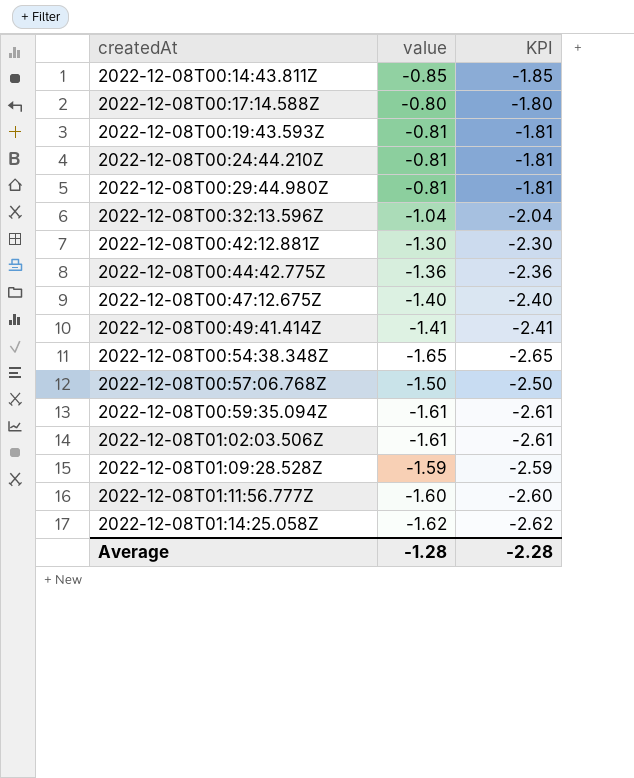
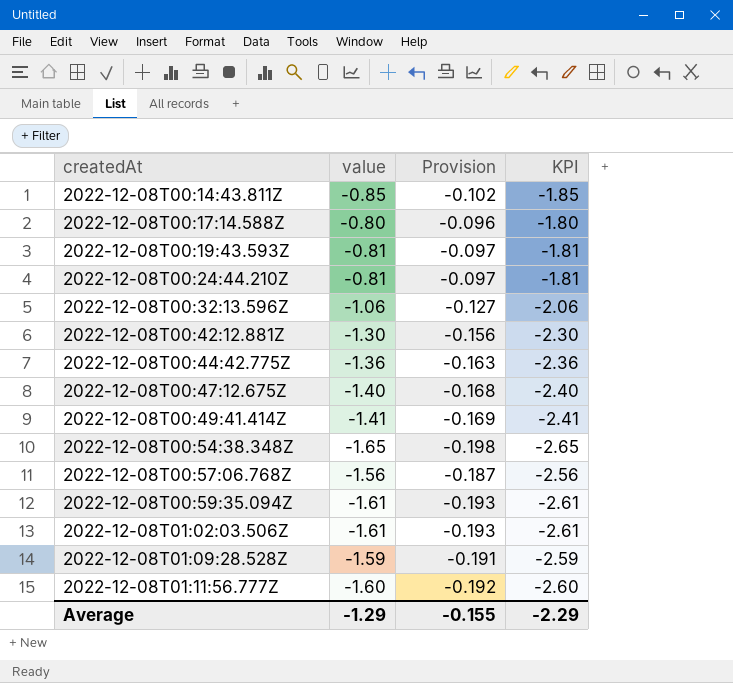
column Provision | formula: none -> [value] * 0.12
row 2022-12-08T00:29:44.980Z: -0.81 | -1.81 -> none
row 2022-12-08T01:14:25.058Z: -1.62 | -2.62 -> none
2022-12-08T00:32:13.596Z | value: -1.04 -> -1.06
2022-12-08T00:32:13.596Z | KPI: -2.04 -> -2.06
2022-12-08T00:57:06.768Z | value: -1.50 -> -1.56
2022-12-08T00:57:06.768Z | KPI: -2.50 -> -2.56
Average | value: -1.28 -> -1.29
Average | KPI: -2.28 -> -2.29

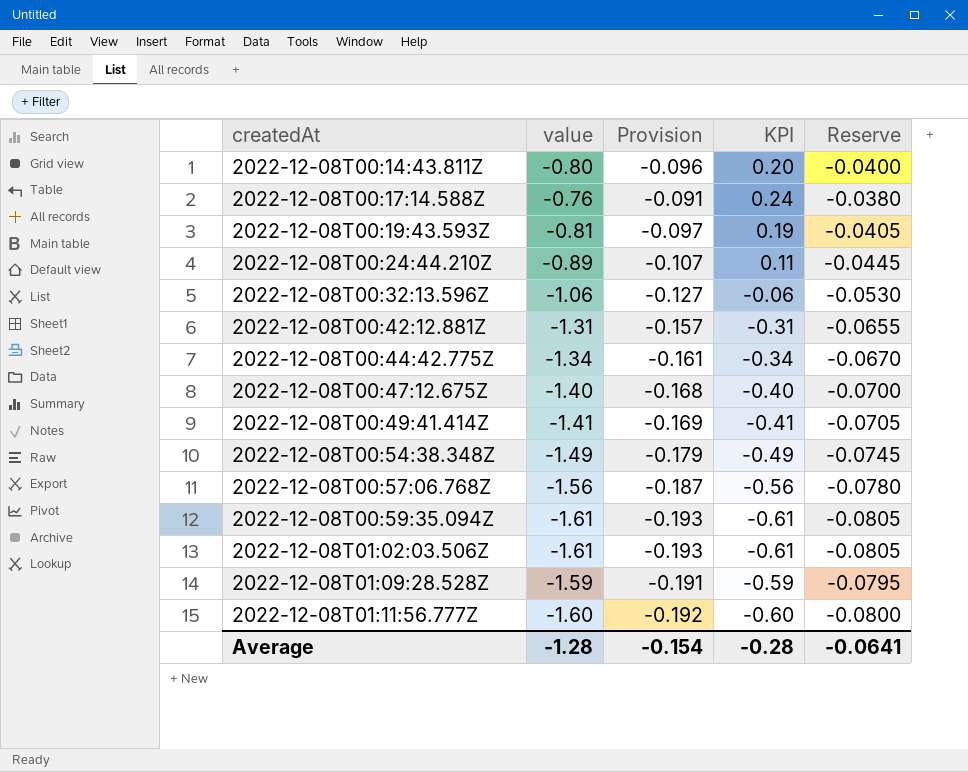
column KPI | formula: [value] - 1 -> [value] + 1
column Reserve | formula: none -> [value] * 0.05
2022-12-08T00:14:43.811Z | value: -0.85 -> -0.80
2022-12-08T00:14:43.811Z | Provision: -0.102 -> -0.096
2022-12-08T00:17:14.588Z | value: -0.80 -> -0.76
2022-12-08T00:17:14.588Z | Provision: -0.096 -> -0.091
2022-12-08T00:24:44.210Z | value: -0.81 -> -0.89
2022-12-08T00:24:44.210Z | Provision: -0.097 -> -0.107
2022-12-08T00:42:12.881Z | value: -1.30 -> -1.31
2022-12-08T00:42:12.881Z | Provision: -0.156 -> -0.157
2022-12-08T00:44:42.775Z | value: -1.36 -> -1.34
2022-12-08T00:44:42.775Z | Provision: -0.163 -> -0.161
2022-12-08T00:54:38.348Z | value: -1.65 -> -1.49
2022-12-08T00:54:38.348Z | Provision: -0.198 -> -0.179
Average | value: -1.29 -> -1.28
Average | Provision: -0.155 -> -0.154
Average | KPI: -2.29 -> -0.28

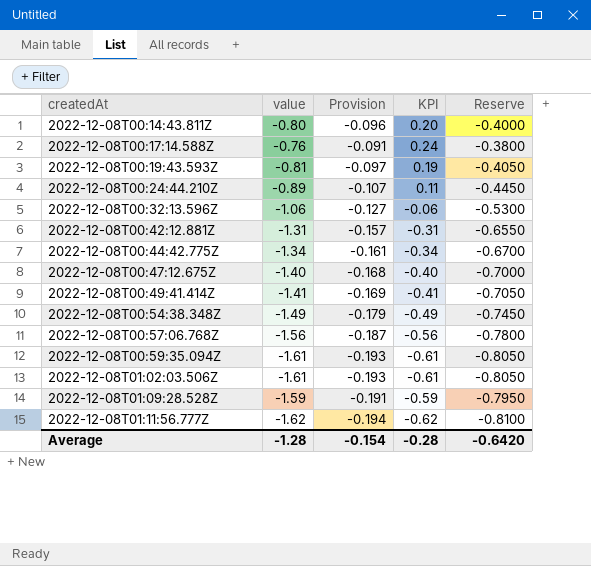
column Reserve | formula: [value] * 0.05 -> [value] * 0.5
2022-12-08T01:11:56.777Z | value: -1.60 -> -1.62
2022-12-08T01:11:56.777Z | Provision: -0.192 -> -0.194
2022-12-08T01:11:56.777Z | KPI: -0.60 -> -0.62
Average | Reserve: -0.0641 -> -0.6420

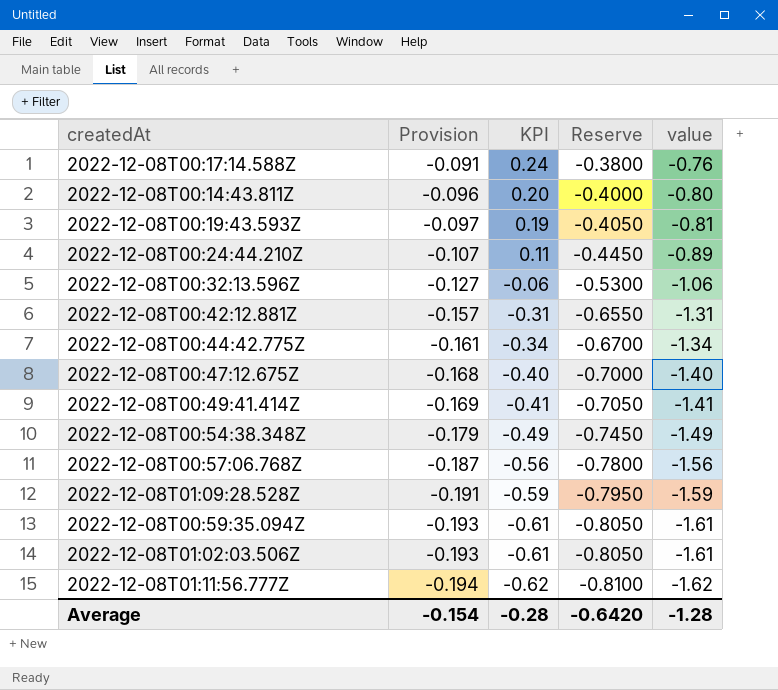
row order: createdAt ascending -> Provision descending
column value | position: 2 -> 5

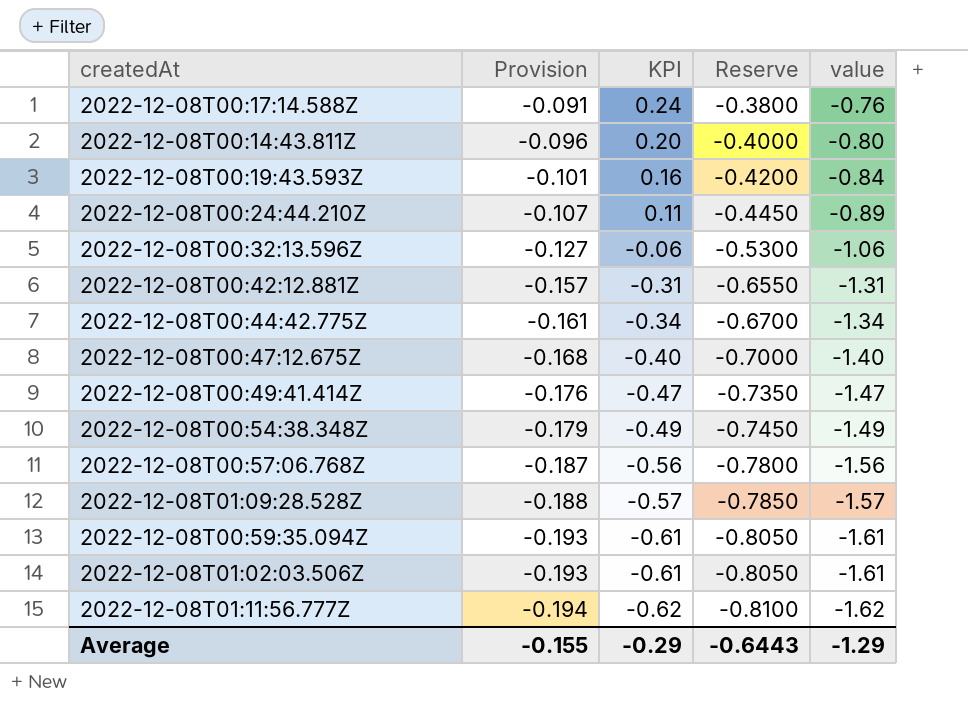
2022-12-08T00:19:43.593Z | Provision: -0.097 -> -0.101
2022-12-08T00:19:43.593Z | KPI: 0.19 -> 0.16
2022-12-08T00:19:43.593Z | Reserve: -0.4050 -> -0.4200
2022-12-08T00:19:43.593Z | value: -0.81 -> -0.84
2022-12-08T00:49:41.414Z | Provision: -0.169 -> -0.176
2022-12-08T00:49:41.414Z | KPI: -0.41 -> -0.47
2022-12-08T00:49:41.414Z | Reserve: -0.7050 -> -0.7350
2022-12-08T00:49:41.414Z | value: -1.41 -> -1.47
2022-12-08T01:09:28.528Z | Provision: -0.191 -> -0.188
2022-12-08T01:09:28.528Z | KPI: -0.59 -> -0.57
2022-12-08T01:09:28.528Z | Reserve: -0.7950 -> -0.7850
2022-12-08T01:09:28.528Z | value: -1.59 -> -1.57
Average | Provision: -0.154 -> -0.155
Average | KPI: -0.28 -> -0.29
Average | Reserve: -0.6420 -> -0.6443
Average | value: -1.28 -> -1.29

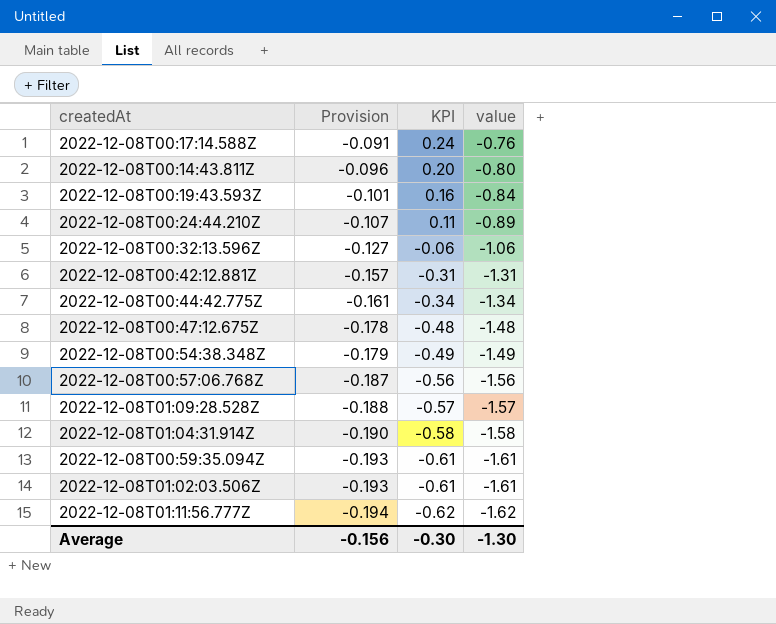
column Reserve | formula: [value] * 0.5 -> none
row 2022-12-08T00:49:41.414Z: -0.176 | -0.47 | -0.7350 | -1.47 -> none
2022-12-08T00:47:12.675Z | Provision: -0.168 -> -0.178
2022-12-08T00:47:12.675Z | KPI: -0.40 -> -0.48
2022-12-08T00:47:12.675Z | value: -1.40 -> -1.48
row 2022-12-08T01:04:31.914Z: none -> -0.190 | -0.58 | -1.58
Average | Provision: -0.155 -> -0.156
Average | KPI: -0.29 -> -0.30
Average | value: -1.29 -> -1.30

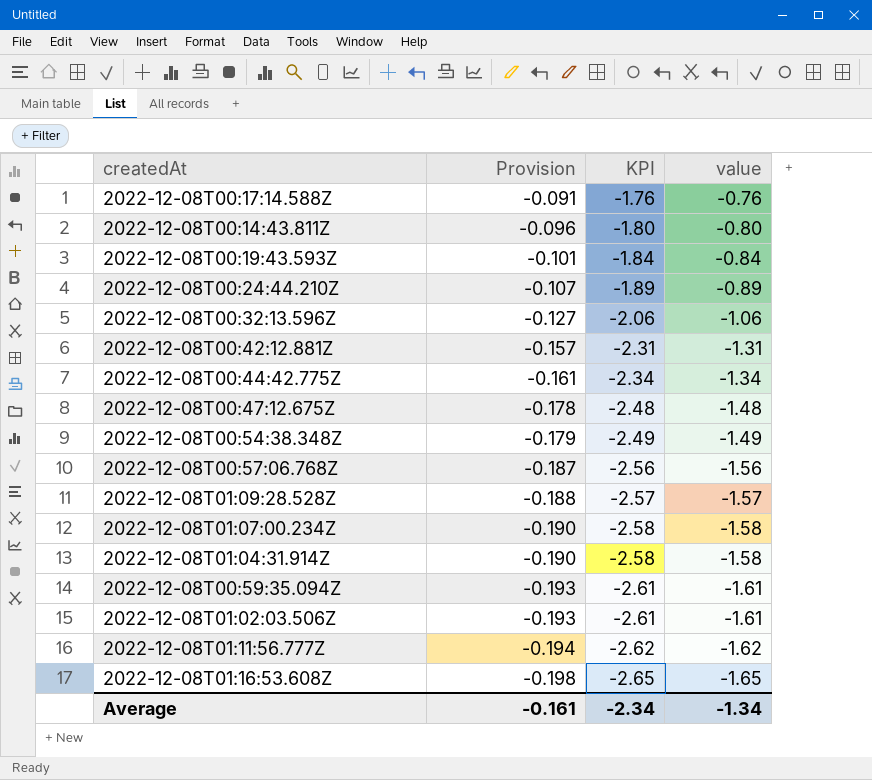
column KPI | formula: [value] + 1 -> [value] - 1
row 2022-12-08T01:07:00.234Z: none -> -0.190 | -2.58 | -1.58
row 2022-12-08T01:16:53.608Z: none -> -0.198 | -2.65 | -1.65
Average | Provision: -0.156 -> -0.161
Average | KPI: -0.30 -> -2.34
Average | value: -1.30 -> -1.34

